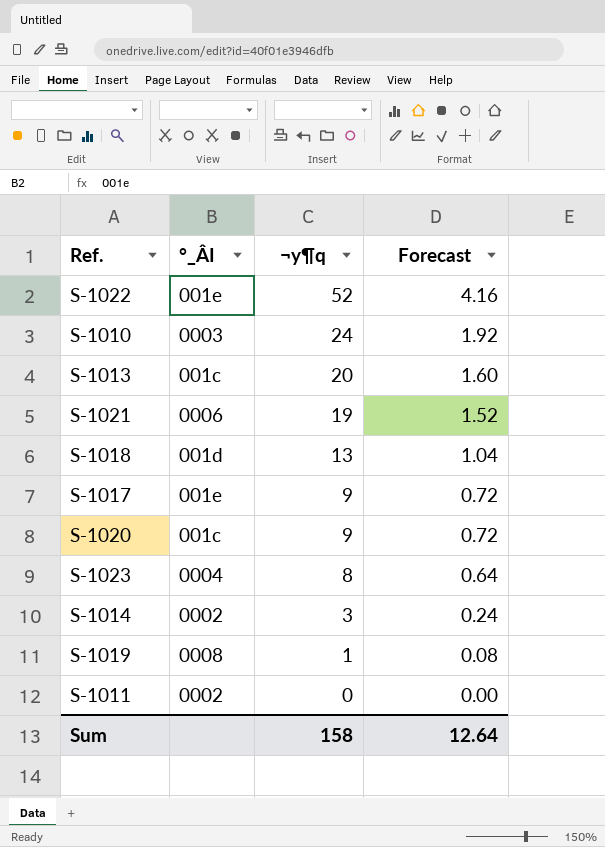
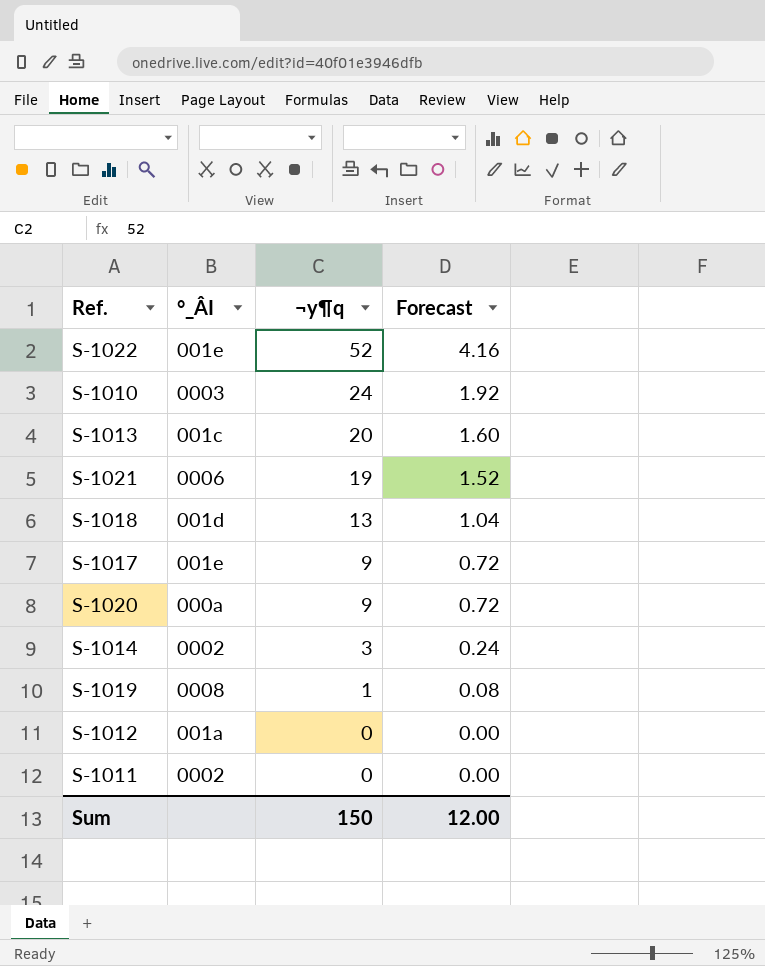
row S-1023: 0004 | 8 | 0.64 -> none
S-1020 | °_ÂI: 001c -> 000a
row S-1012: none -> 001a | 0 | 0.00
Sum | ¬y¶q: 158 -> 150
Sum | Forecast: 12.64 -> 12.00

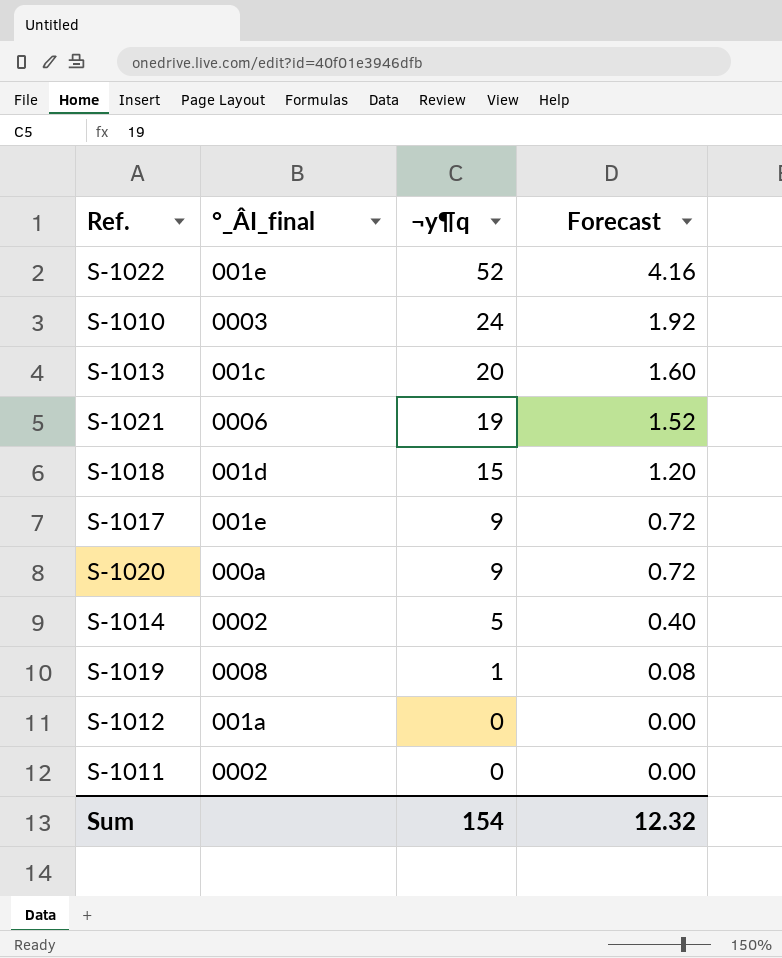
column name: °_ÂI -> °_ÂI_final
S-1018 | ¬y¶q: 13 -> 15
S-1018 | Forecast: 1.04 -> 1.20
S-1014 | ¬y¶q: 3 -> 5
S-1014 | Forecast: 0.24 -> 0.40
Sum | ¬y¶q: 150 -> 154
Sum | Forecast: 12.00 -> 12.32

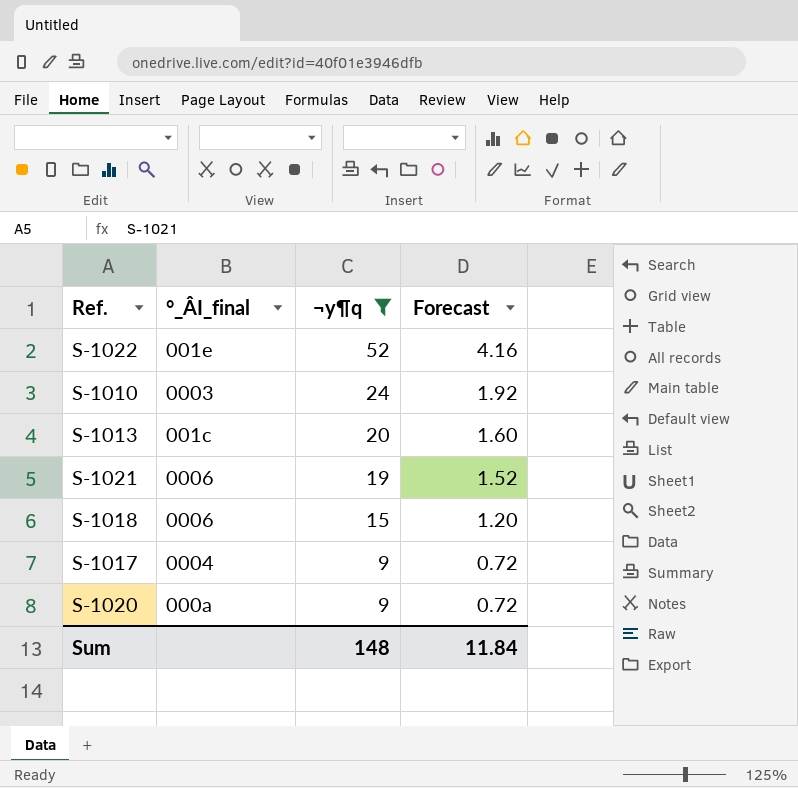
filter: none -> ¬y¶q >= 9
S-1018 | °_ÂI_final: 001d -> 0006
S-1017 | °_ÂI_final: 001e -> 0004
Sum | ¬y¶q: 154 -> 148
Sum | Forecast: 12.32 -> 11.84

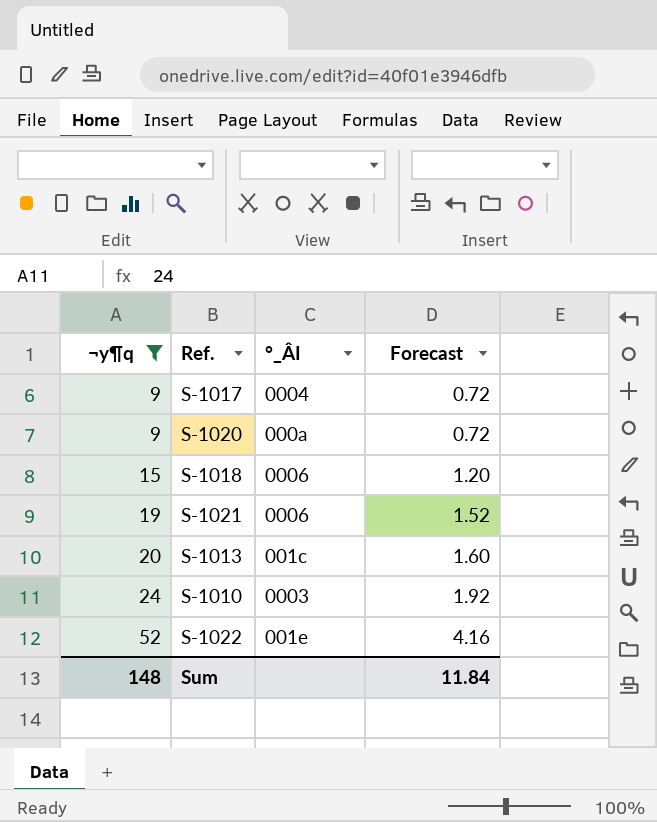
row order: ¬y¶q descending -> ¬y¶q ascending
column ¬y¶q | position: 3 -> 1
column name: °_ÂI_final -> °_ÂI

